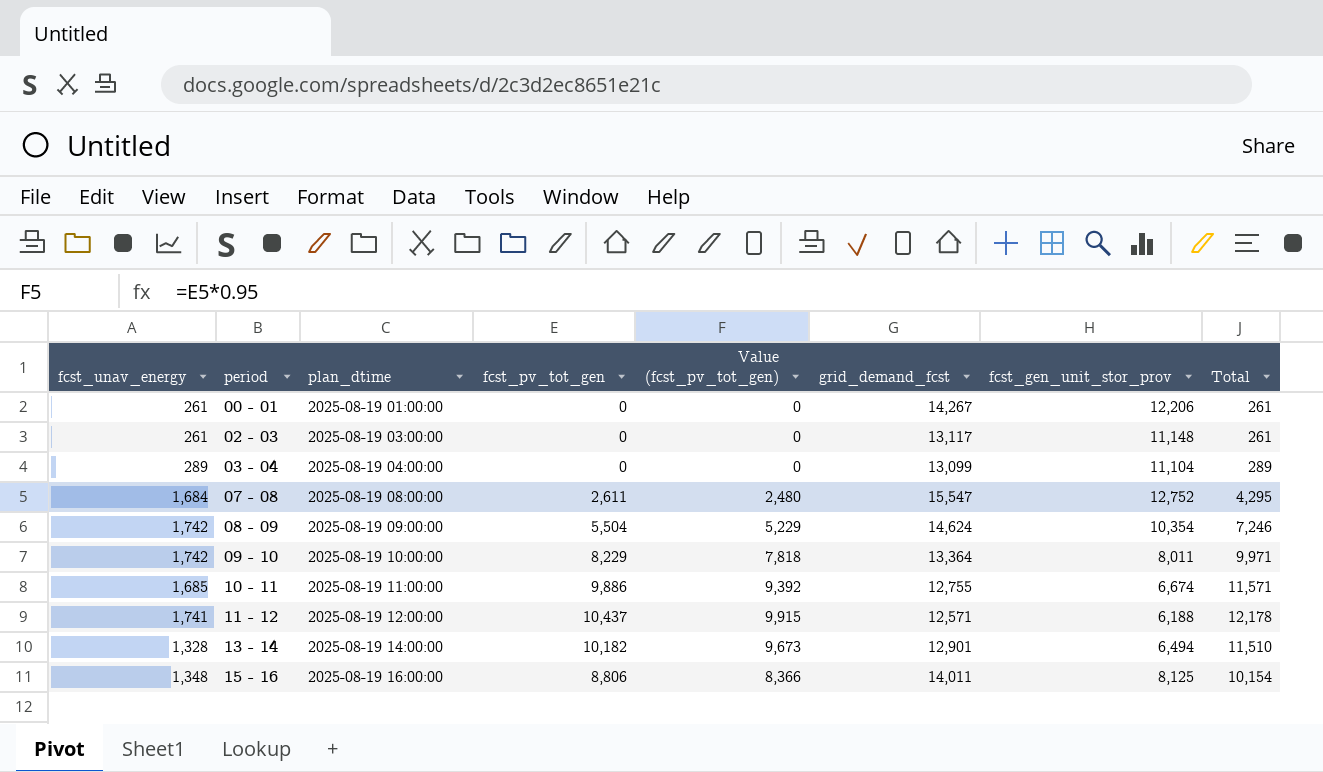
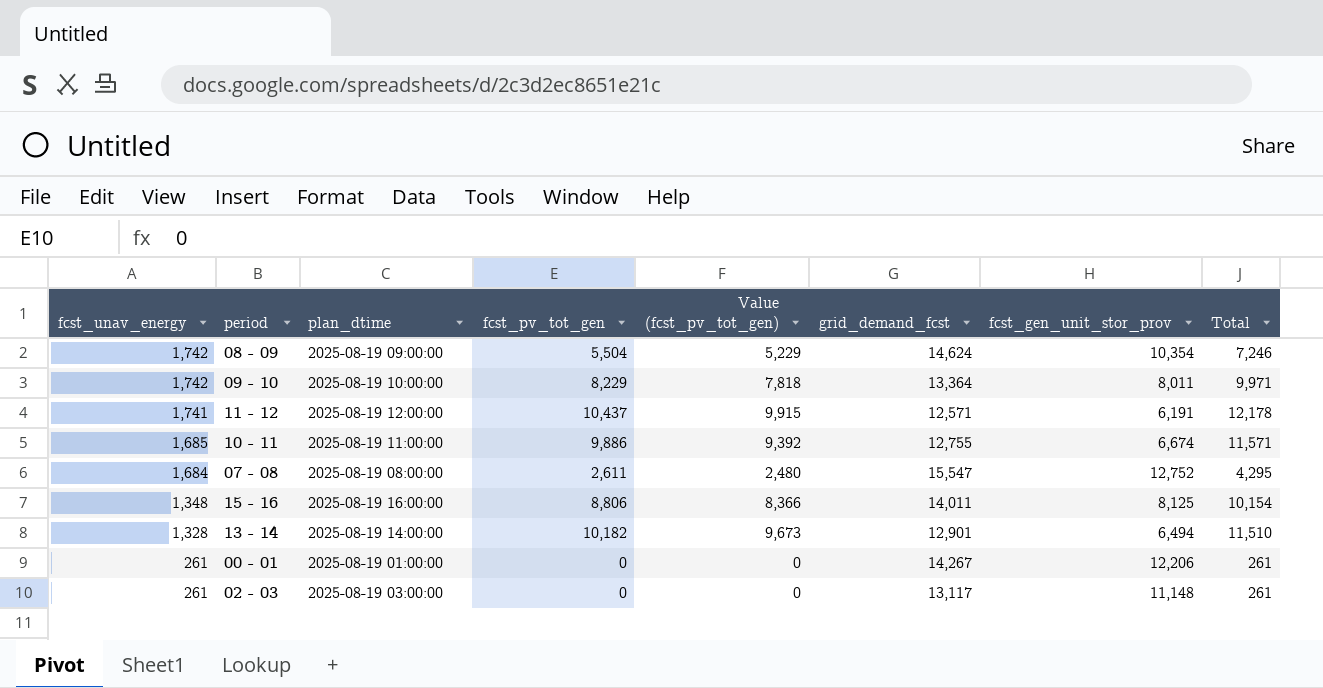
row order: period ascending -> fcst_unav_energy descending
row 03 - 04: 289 | 2025-08-19 04:00:00 | 0 | 0 | 13,099 | 11,104 | 289 -> none
11 - 12 | fcst_gen_unit_stor_prov: 6,188 -> 6,191

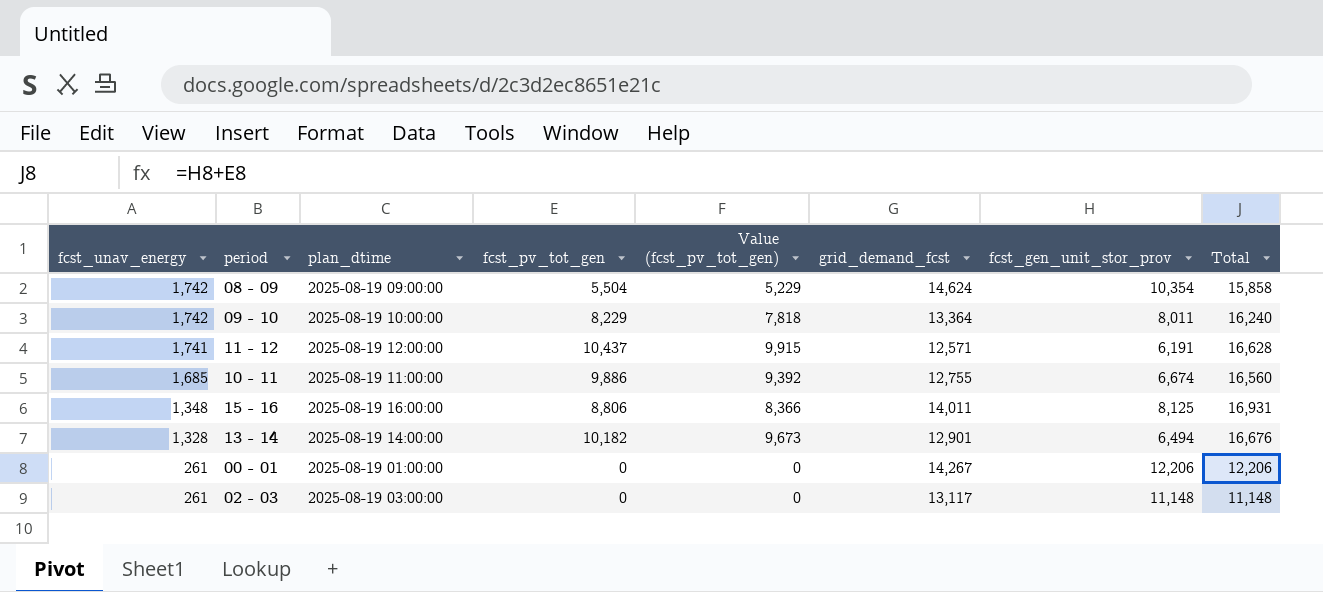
column Total | formula: [fcst_unav_energy] + [fcst_pv_tot_gen] -> [fcst_pv_tot_gen] + [fcst_gen_unit_stor_prov]
row 07 - 08: 1,684 | 2025-08-19 08:00:00 | 2,611 | 2,480 | 15,547 | 12,752 | 4,295 -> none

